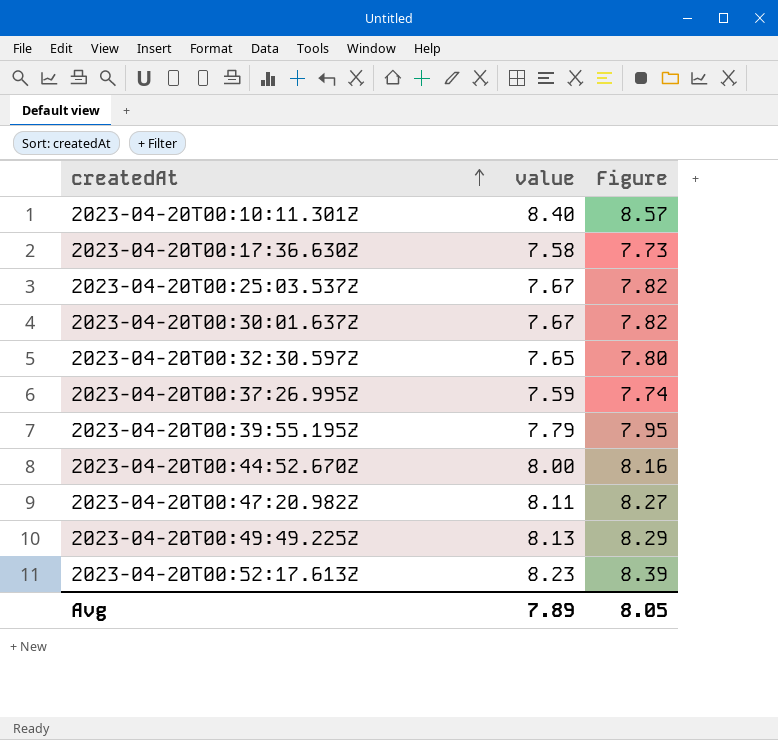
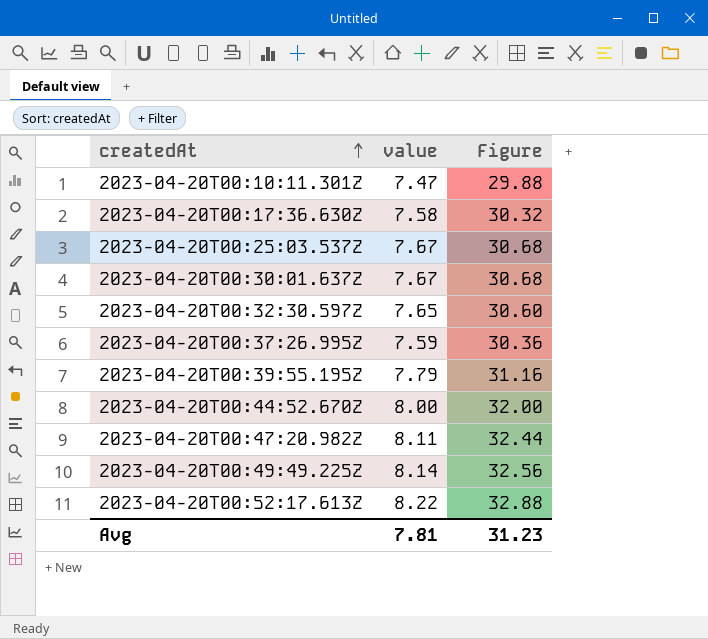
column Figure | formula: [value] * 1.02 -> [value] * 4
2023-04-20T00:10:11.301Z | value: 8.40 -> 7.47
2023-04-20T00:49:49.225Z | value: 8.13 -> 8.14
2023-04-20T00:52:17.613Z | value: 8.23 -> 8.22
Avg | value: 7.89 -> 7.81
Avg | Figure: 8.05 -> 31.23

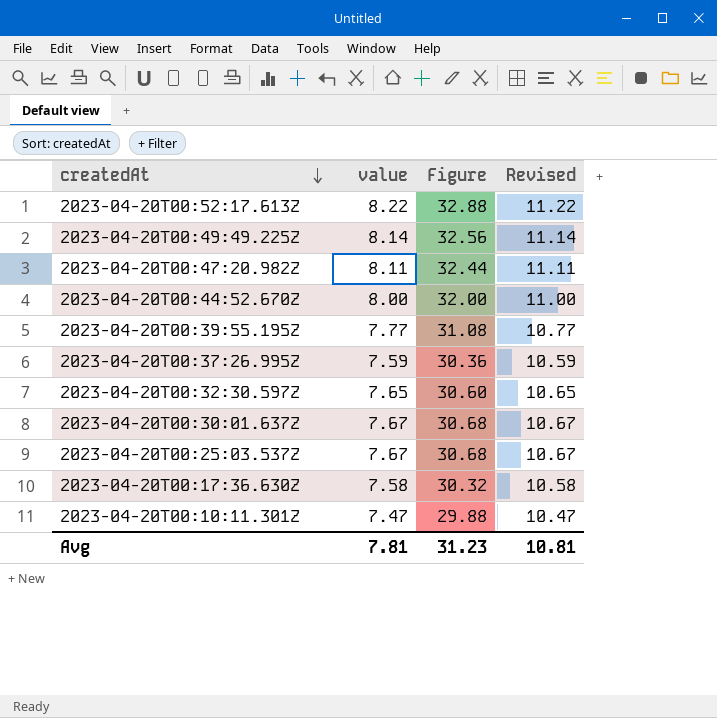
row order: createdAt ascending -> createdAt descending
column Revised | formula: none -> [value] + 3
2023-04-20T00:39:55.195Z | value: 7.79 -> 7.77
2023-04-20T00:39:55.195Z | Figure: 31.16 -> 31.08

